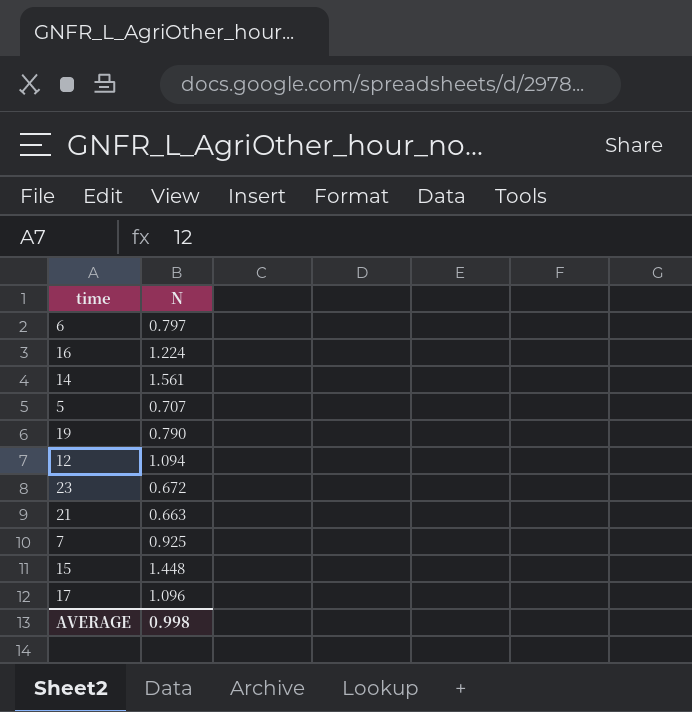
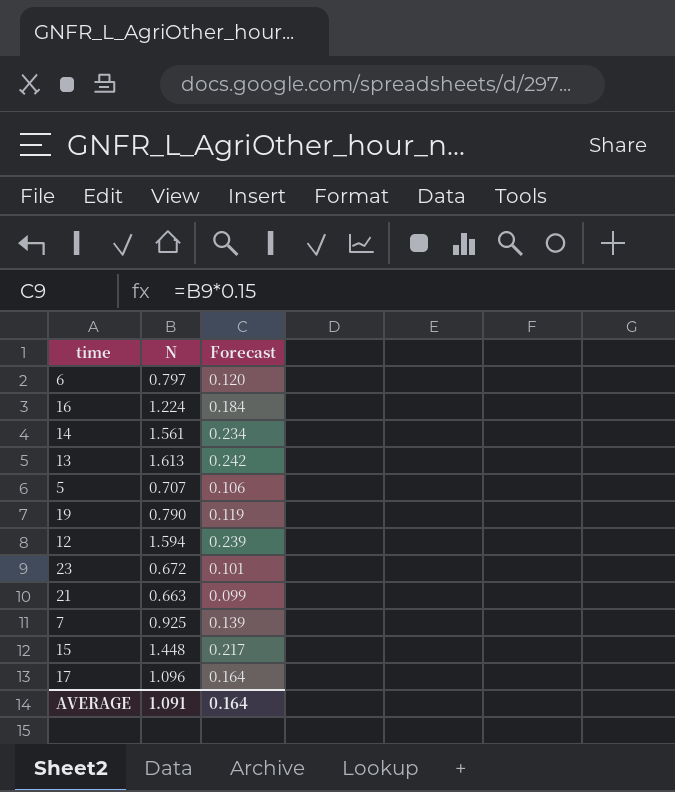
column Forecast | formula: none -> [N] * 0.15
row 13: none -> 1.613 | 0.242
12 | N: 1.094 -> 1.594
AVERAGE | N: 0.998 -> 1.091

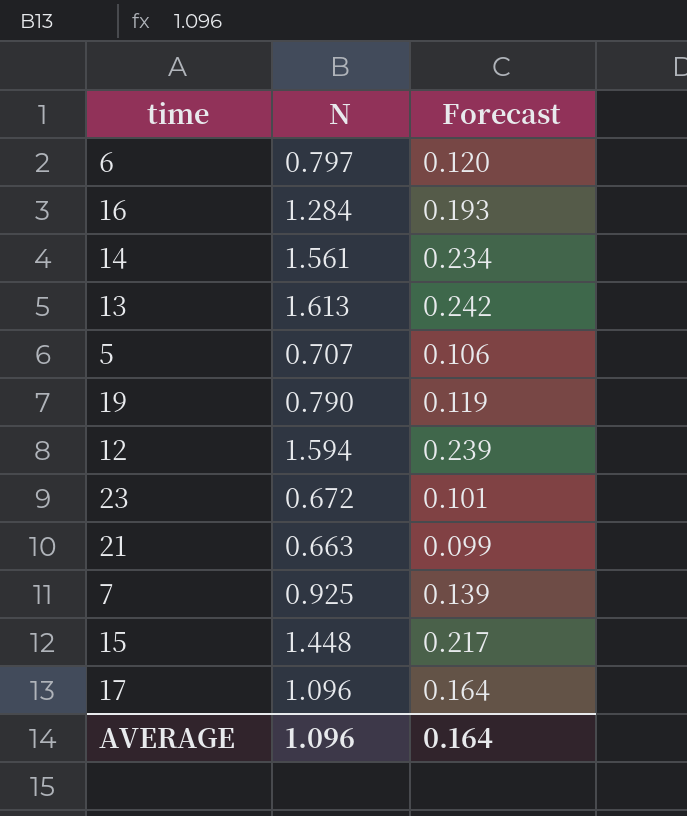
16 | N: 1.224 -> 1.284
16 | Forecast: 0.184 -> 0.193
AVERAGE | N: 1.091 -> 1.096

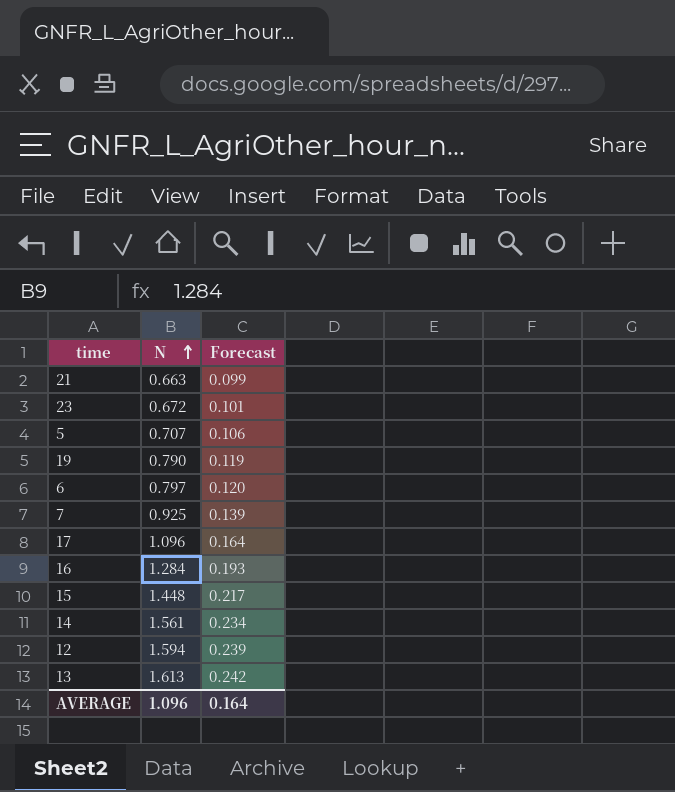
row order: none -> N ascending

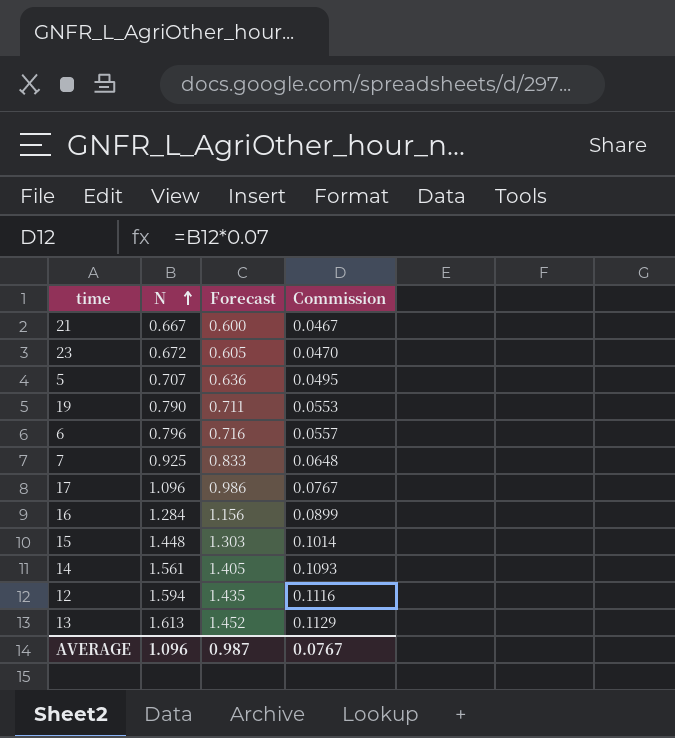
column Forecast | formula: [N] * 0.15 -> [N] * 0.9
column Commission | formula: none -> [N] * 0.07
21 | N: 0.663 -> 0.667
6 | N: 0.797 -> 0.796
AVERAGE | Forecast: 0.164 -> 0.987

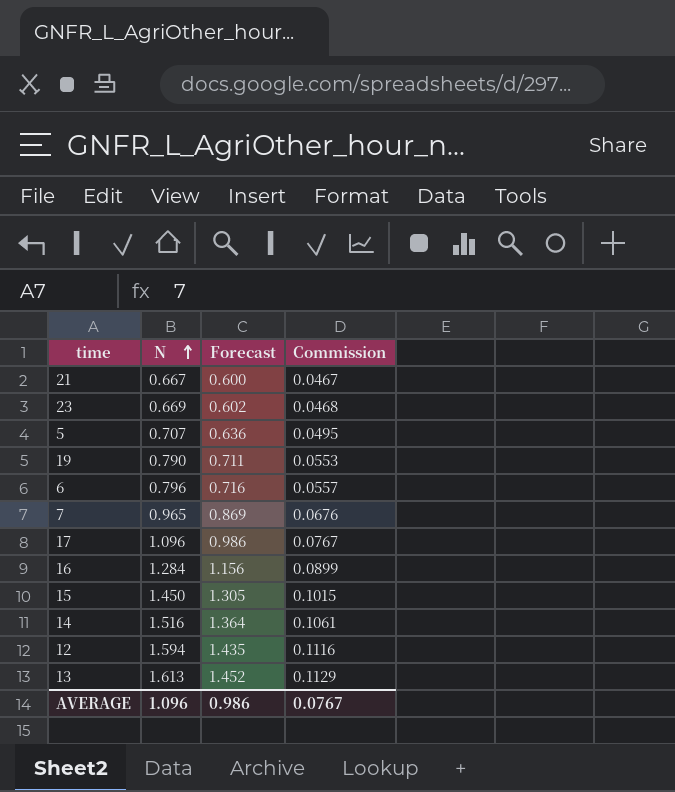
23 | N: 0.672 -> 0.669
23 | Forecast: 0.605 -> 0.602
23 | Commission: 0.0470 -> 0.0468
7 | N: 0.925 -> 0.965
7 | Forecast: 0.833 -> 0.869
7 | Commission: 0.0648 -> 0.0676
15 | N: 1.448 -> 1.450
15 | Forecast: 1.303 -> 1.305
15 | Commission: 0.1014 -> 0.1015
14 | N: 1.561 -> 1.516
14 | Forecast: 1.405 -> 1.364
14 | Commission: 0.1093 -> 0.1061
AVERAGE | Forecast: 0.987 -> 0.986

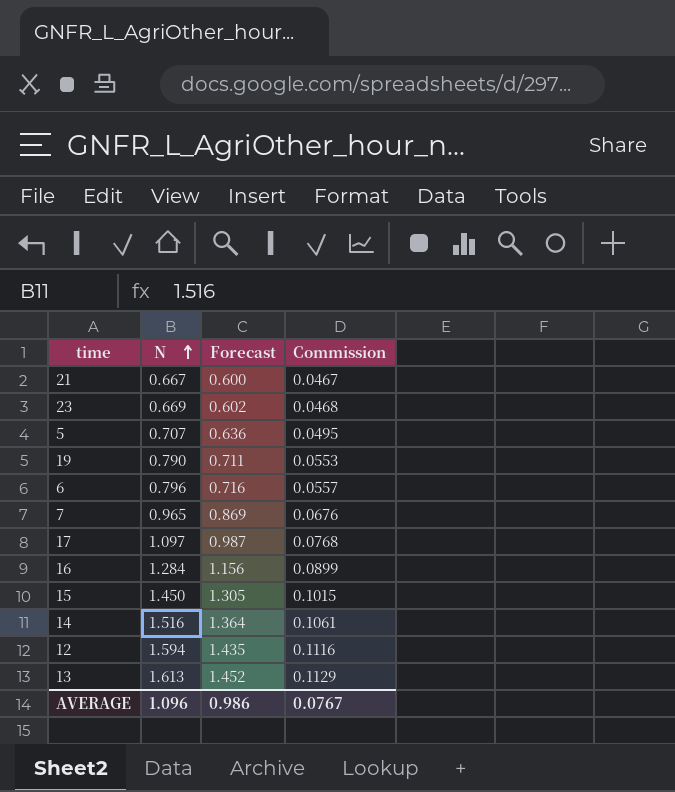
17 | N: 1.096 -> 1.097
17 | Forecast: 0.986 -> 0.987
17 | Commission: 0.0767 -> 0.0768

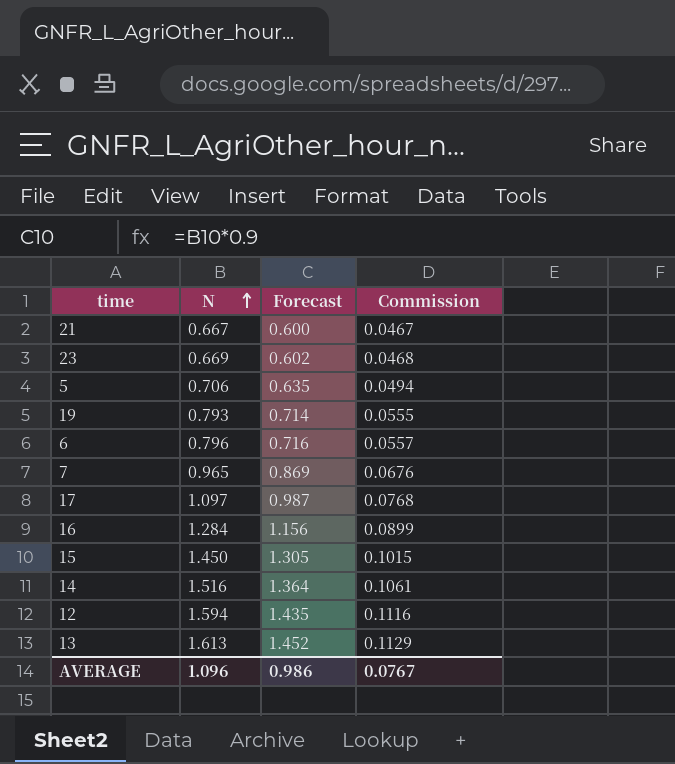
5 | N: 0.707 -> 0.706
5 | Forecast: 0.636 -> 0.635
5 | Commission: 0.0495 -> 0.0494
19 | N: 0.790 -> 0.793
19 | Forecast: 0.711 -> 0.714
19 | Commission: 0.0553 -> 0.0555

